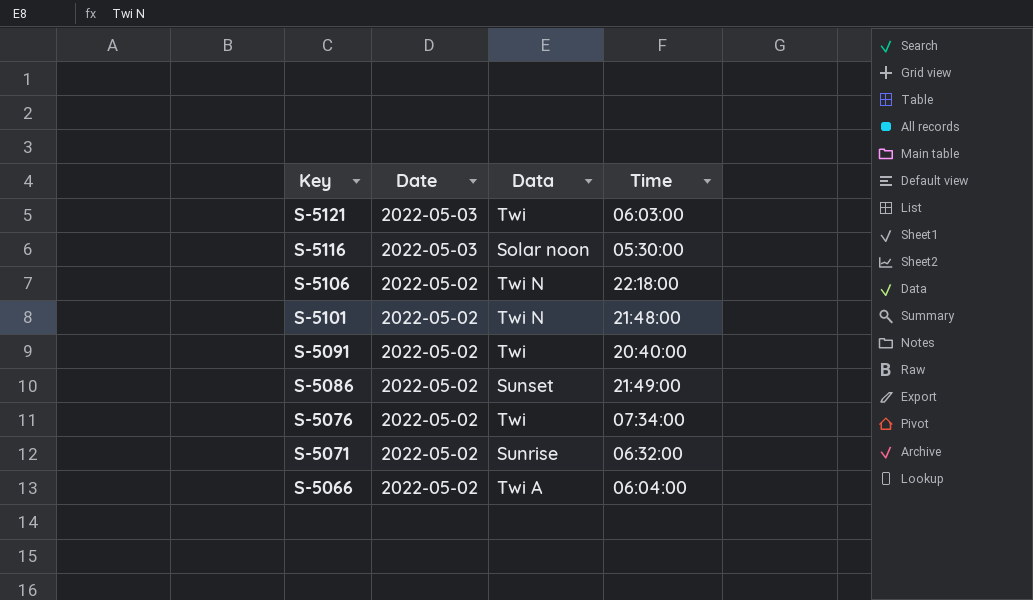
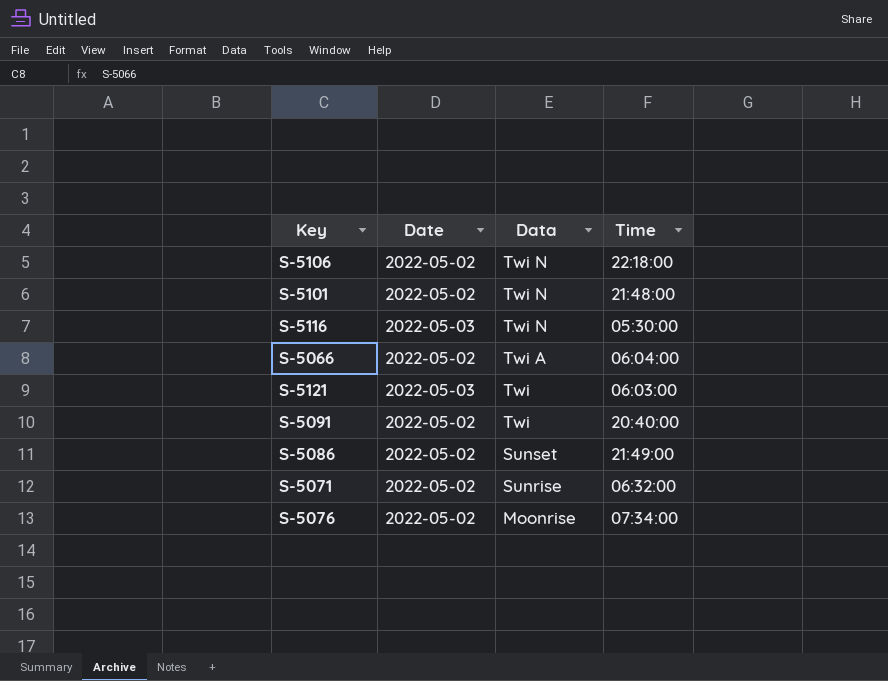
row order: Key descending -> Data descending
S-5116 | Data: Solar noon -> Twi N
S-5076 | Data: Twi -> Moonrise

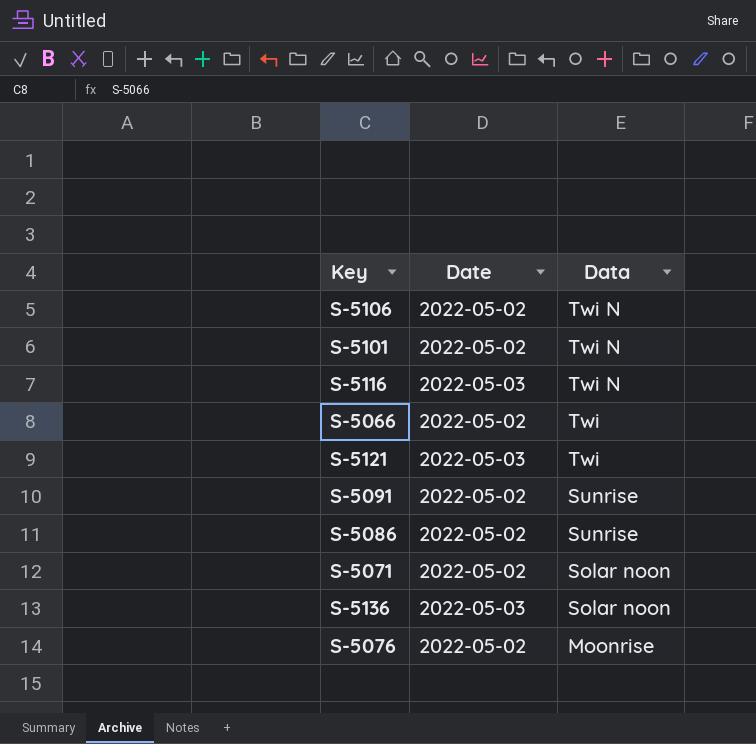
column Time | position: 4 -> none
S-5066 | Data: Twi A -> Twi
S-5091 | Data: Twi -> Sunrise
S-5086 | Data: Sunset -> Sunrise
S-5071 | Data: Sunrise -> Solar noon
row S-5136: none -> 2022-05-03 | Solar noon

